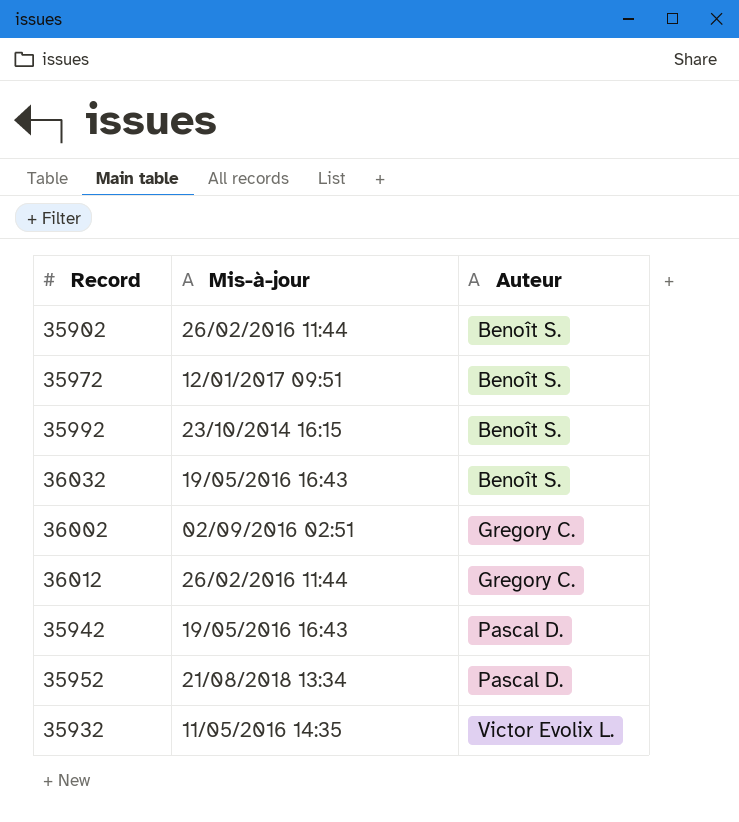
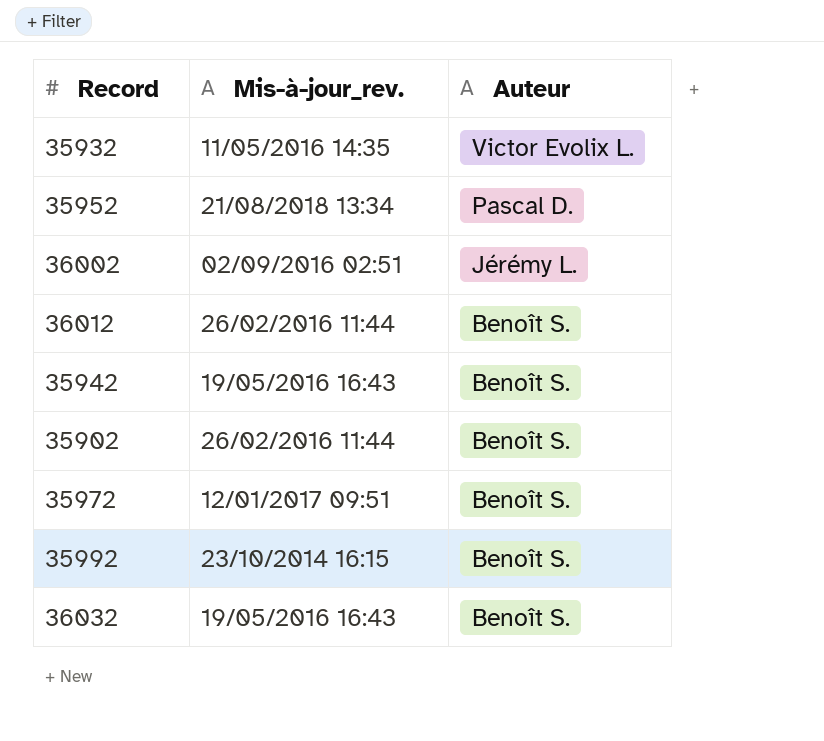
row order: Auteur ascending -> Auteur descending
column name: Mis-à-jour -> Mis-à-jour_rev.
36002 | Auteur: Gregory C. -> Jérémy L.
36012 | Auteur: Gregory C. -> Benoît S.
35942 | Auteur: Pascal D. -> Benoît S.

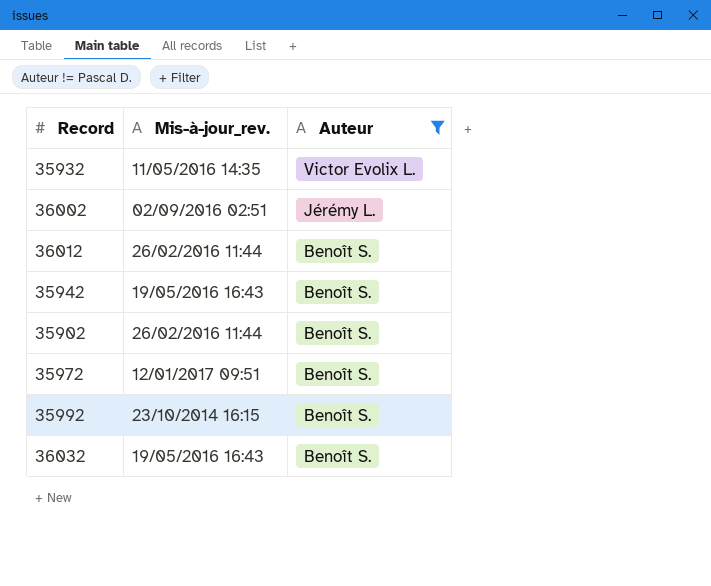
filter: none -> Auteur != Pascal D.

